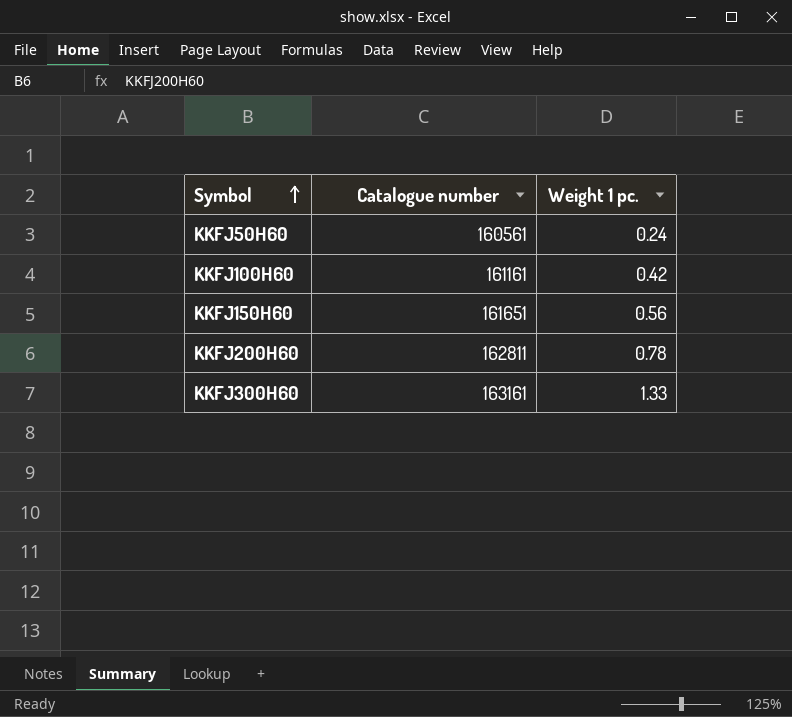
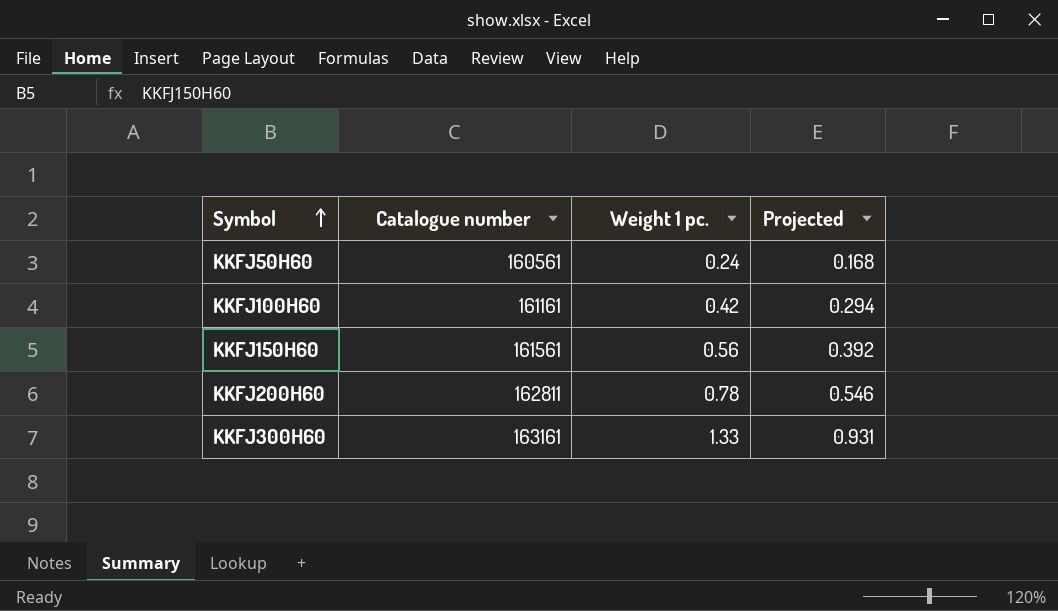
column Projected | formula: none -> [Weight 1 pc.] * 0.7
KKFJ150H60 | Catalogue number: 161651 -> 161561

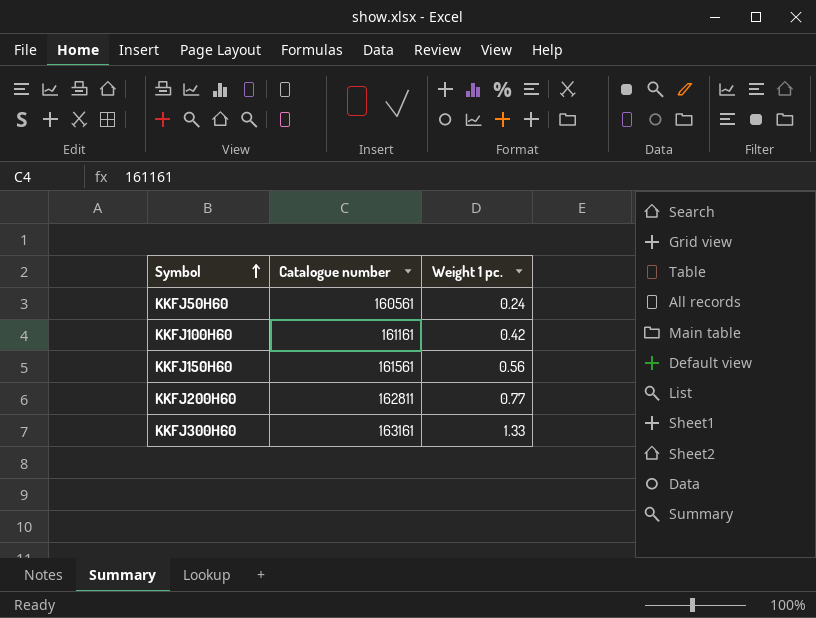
column Projected | formula: [Weight 1 pc.] * 0.7 -> none
KKFJ200H60 | Weight 1 pc.: 0.78 -> 0.77

